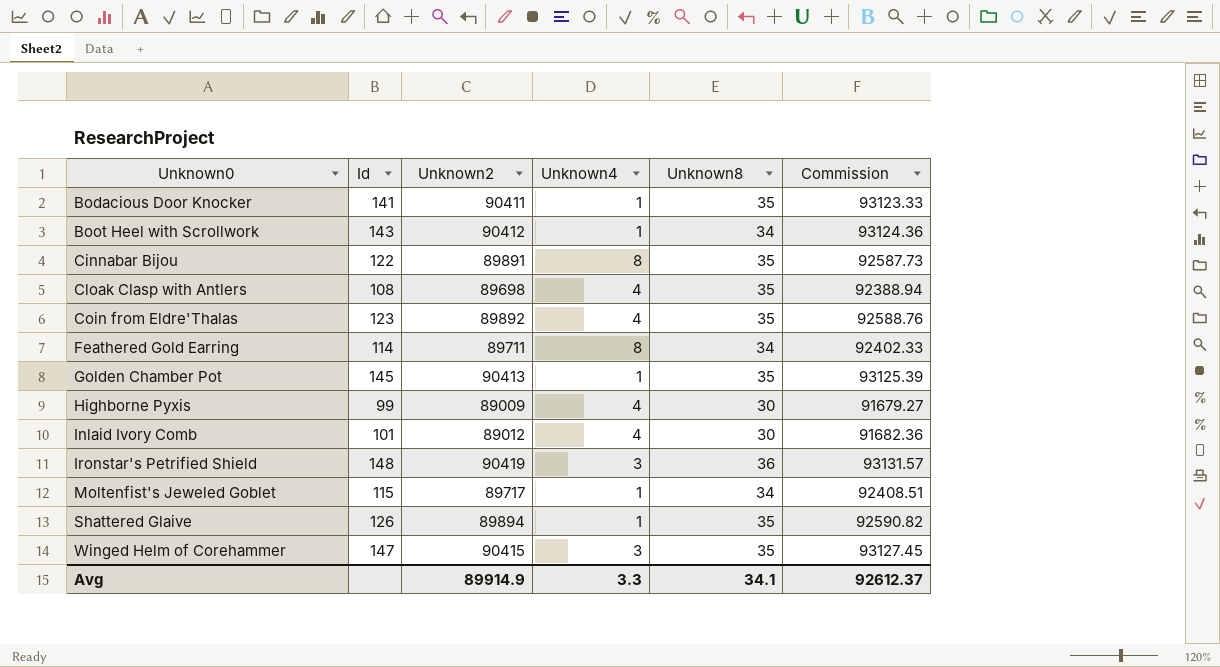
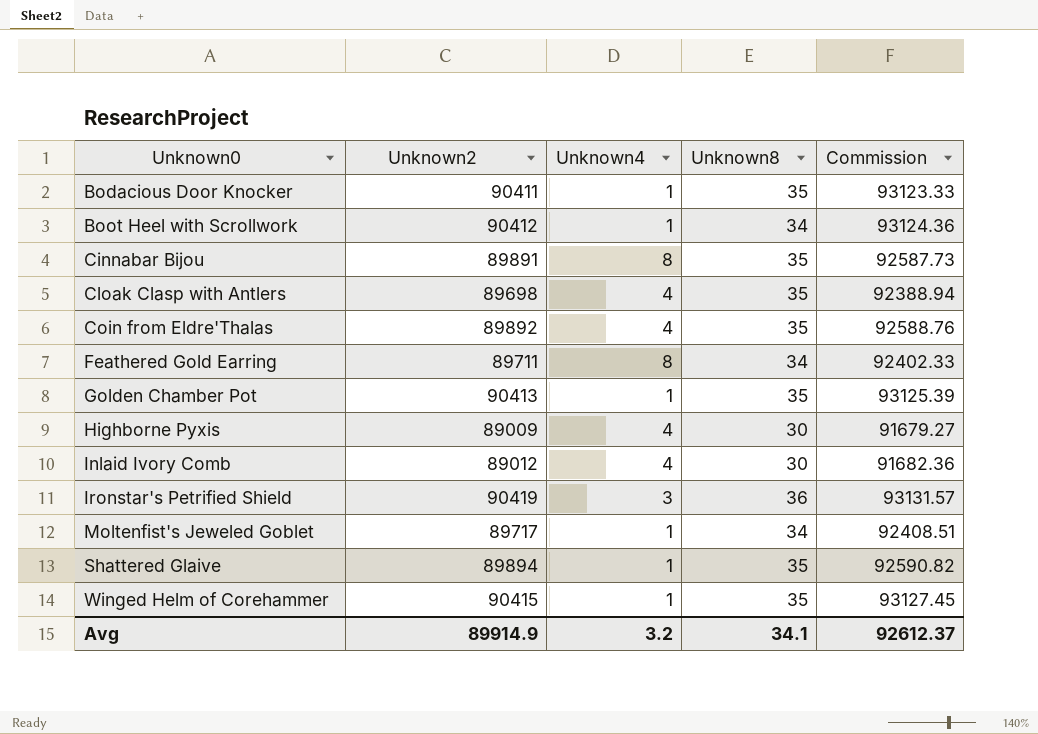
column Id | position: 2 -> none
Winged Helm of Corehammer | Unknown4: 3 -> 1
Avg | Unknown4: 3.3 -> 3.2

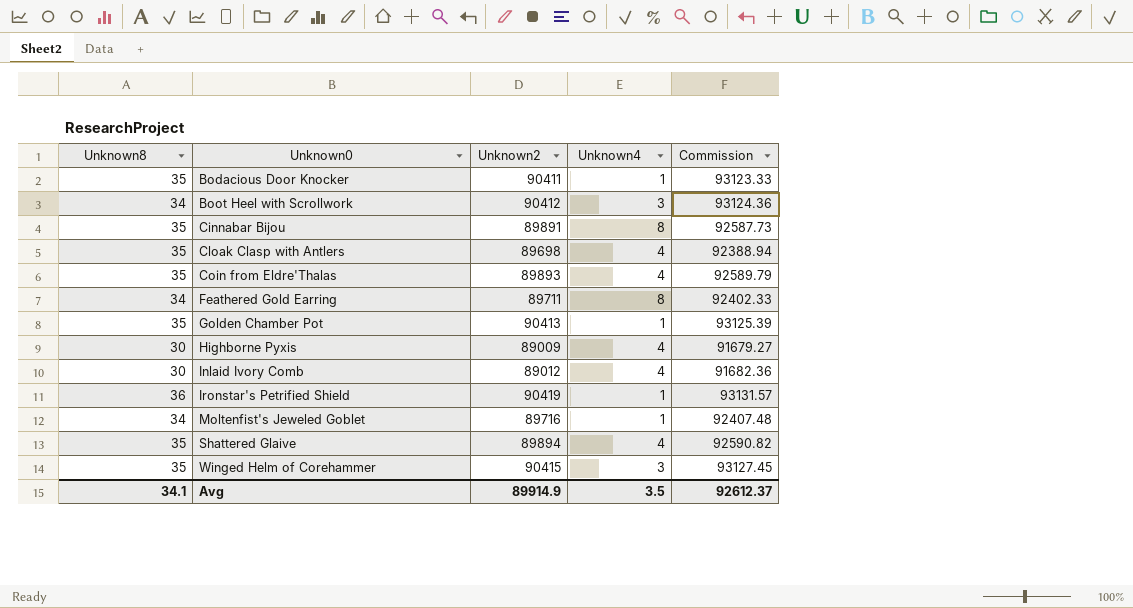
column Unknown8 | position: 4 -> 1
Boot Heel with Scrollwork | Unknown4: 1 -> 3
Coin from Eldre'Thalas | Unknown2: 89892 -> 89893
Coin from Eldre'Thalas | Commission: 92588.76 -> 92589.79
Ironstar's Petrified Shield | Unknown4: 3 -> 1
Moltenfist's Jeweled Goblet | Unknown2: 89717 -> 89716
Moltenfist's Jeweled Goblet | Commission: 92408.51 -> 92407.48
Shattered Glaive | Unknown4: 1 -> 4
Winged Helm of Corehammer | Unknown4: 1 -> 3
Avg | Unknown4: 3.2 -> 3.5

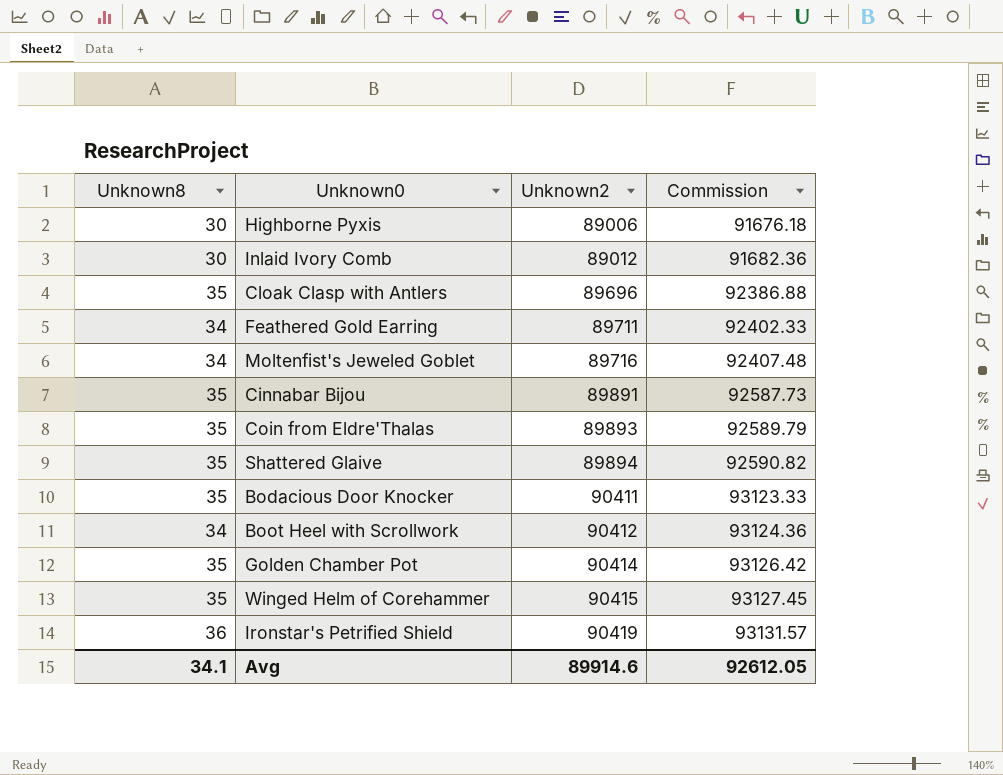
row order: Unknown0 ascending -> Unknown2 ascending
column Unknown4 | position: 4 -> none
Highborne Pyxis | Unknown2: 89009 -> 89006
Highborne Pyxis | Commission: 91679.27 -> 91676.18
Cloak Clasp with Antlers | Unknown2: 89698 -> 89696
Cloak Clasp with Antlers | Commission: 92388.94 -> 92386.88
Golden Chamber Pot | Unknown2: 90413 -> 90414
Golden Chamber Pot | Commission: 93125.39 -> 93126.42
Avg | Unknown2: 89914.9 -> 89914.6
Avg | Commission: 92612.37 -> 92612.05

